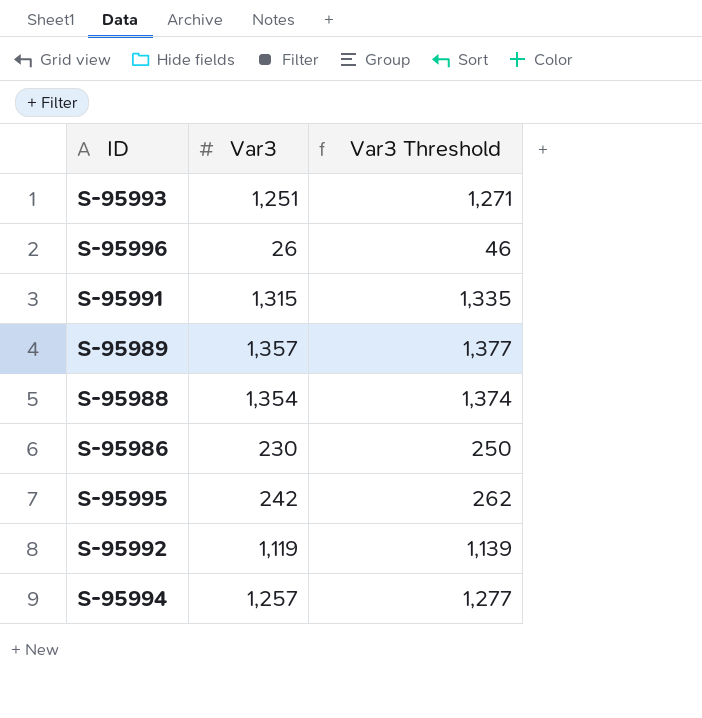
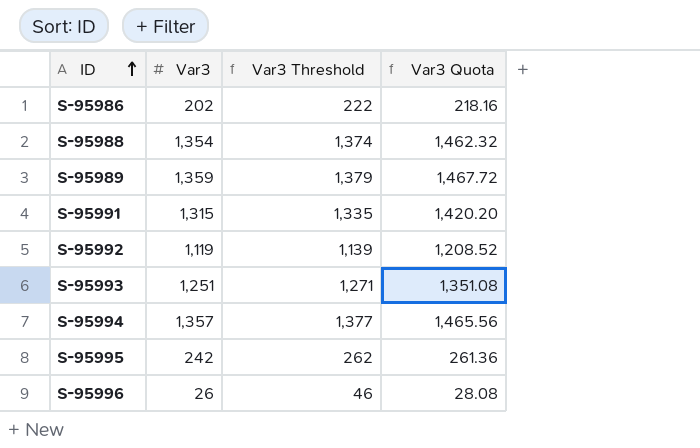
row order: none -> ID ascending
column Var3 Quota | formula: none -> [Var3] * 1.08
S-95986 | Var3: 230 -> 202
S-95986 | Var3 Threshold: 250 -> 222
S-95989 | Var3: 1,357 -> 1,359
S-95989 | Var3 Threshold: 1,377 -> 1,379
S-95994 | Var3: 1,257 -> 1,357
S-95994 | Var3 Threshold: 1,277 -> 1,377

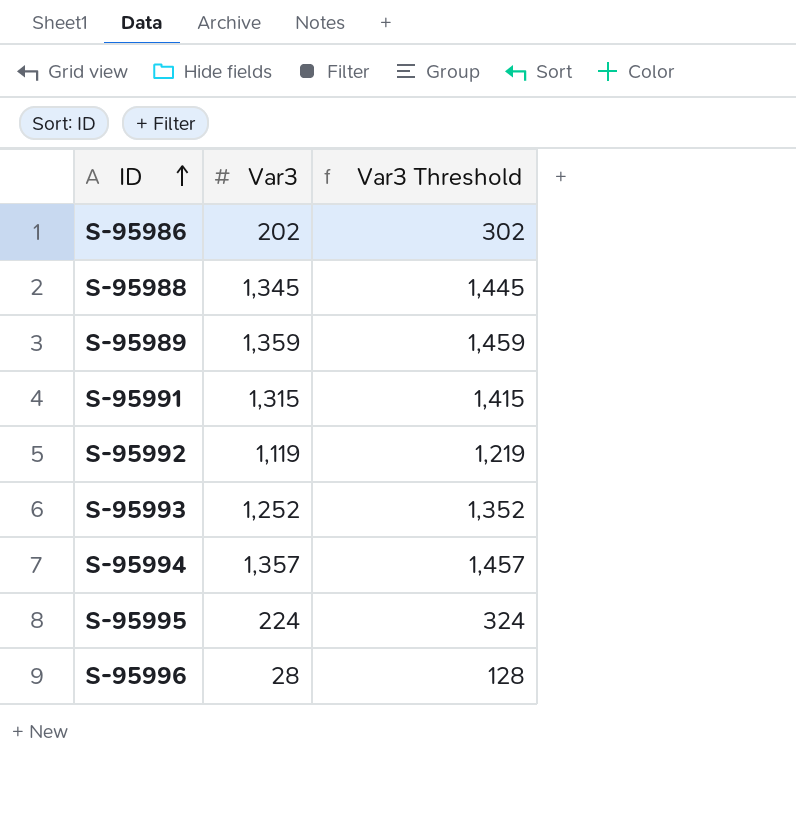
column Var3 Quota | formula: [Var3] * 1.08 -> none
column Var3 Threshold | formula: [Var3] + 20 -> [Var3] + 100
S-95988 | Var3: 1,354 -> 1,345
S-95993 | Var3: 1,251 -> 1,252
S-95995 | Var3: 242 -> 224
S-95996 | Var3: 26 -> 28

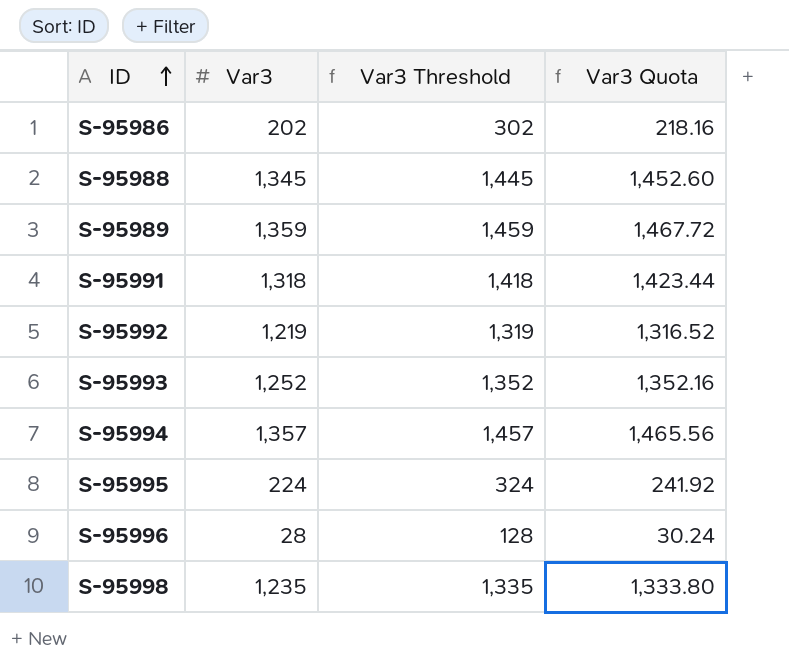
column Var3 Quota | formula: none -> [Var3] * 1.08
S-95991 | Var3: 1,315 -> 1,318
S-95991 | Var3 Threshold: 1,415 -> 1,418
S-95992 | Var3: 1,119 -> 1,219
S-95992 | Var3 Threshold: 1,219 -> 1,319
row S-95998: none -> 1,235 | 1,335 | 1,333.80

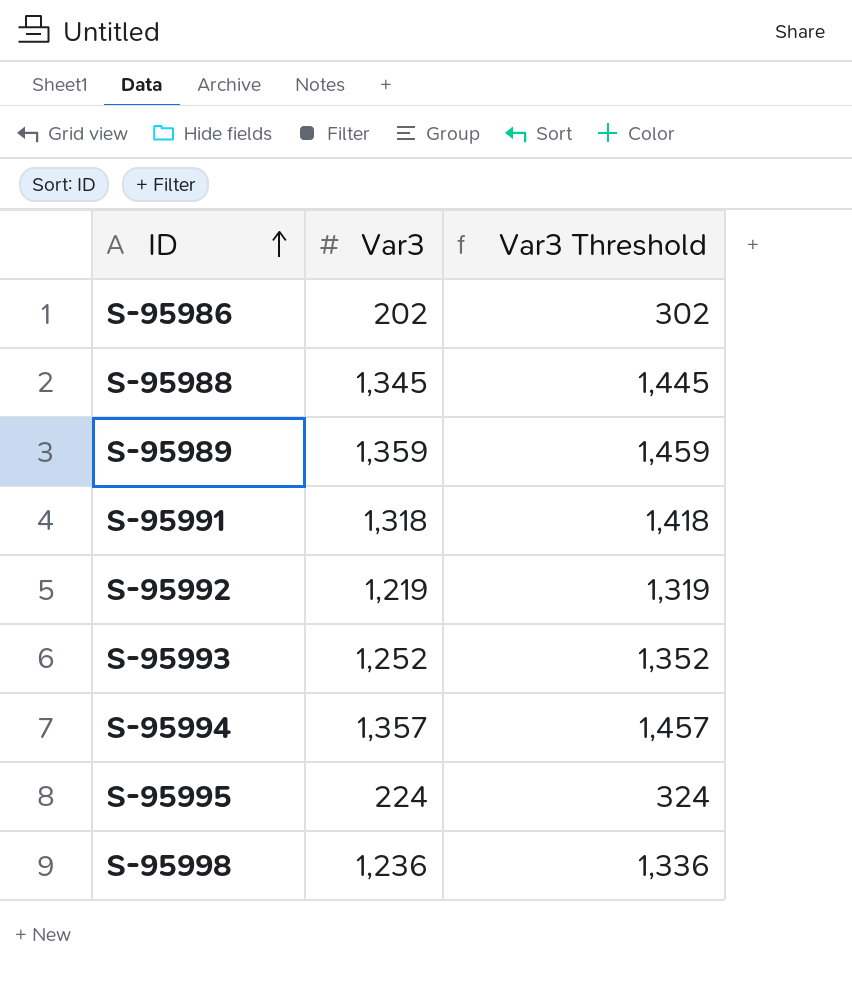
column Var3 Quota | formula: [Var3] * 1.08 -> none
row S-95996: 28 | 128 | 30.24 -> none
S-95998 | Var3: 1,235 -> 1,236
S-95998 | Var3 Threshold: 1,335 -> 1,336

